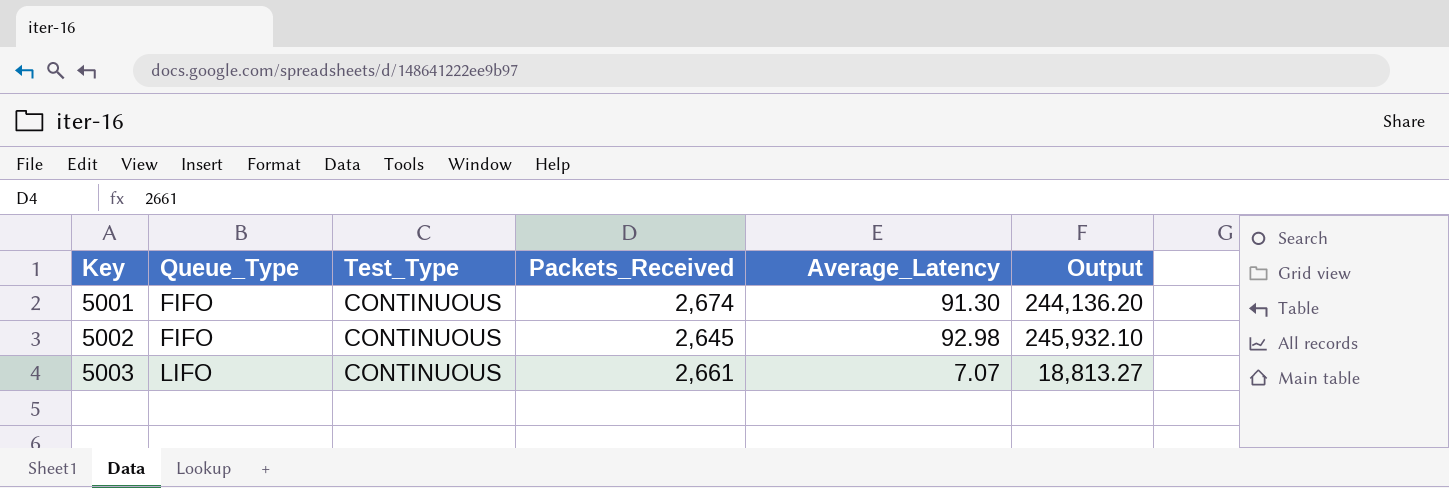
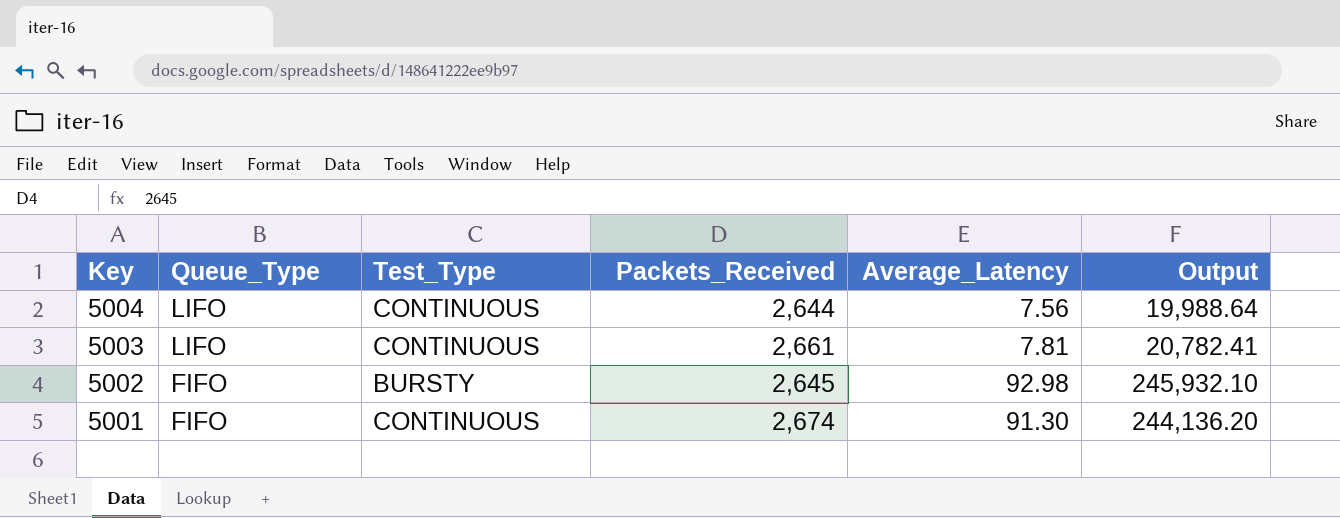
row order: Key ascending -> Key descending
row 5004: none -> LIFO | CONTINUOUS | 2,644 | 7.56 | 19,988.64
5003 | Average_Latency: 7.07 -> 7.81
5003 | Output: 18,813.27 -> 20,782.41
5002 | Test_Type: CONTINUOUS -> BURSTY

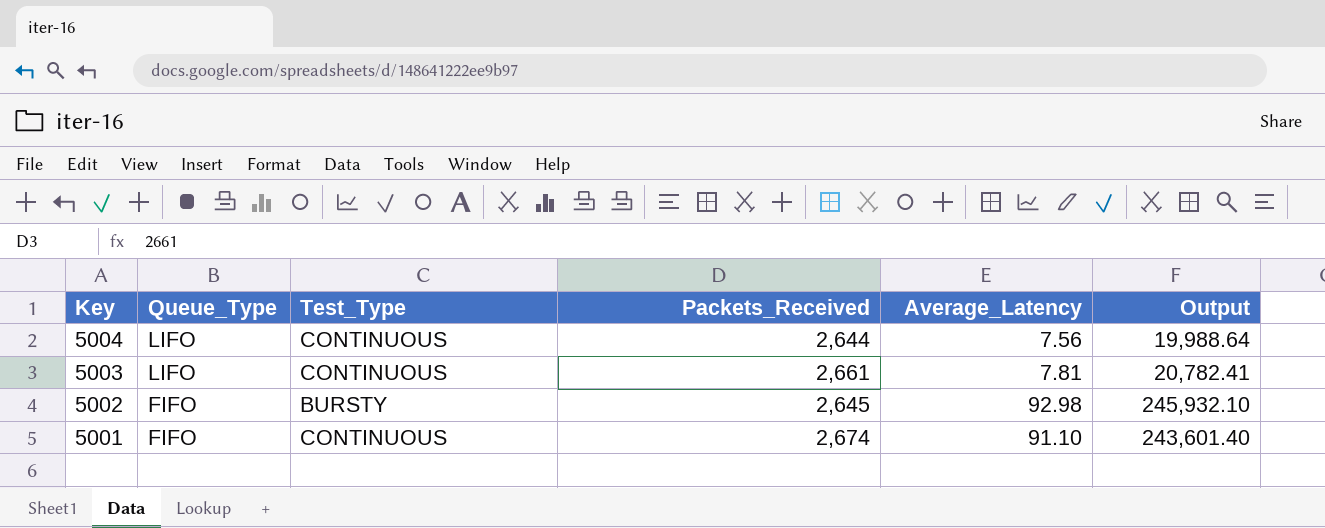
5001 | Average_Latency: 91.30 -> 91.10
5001 | Output: 244,136.20 -> 243,601.40

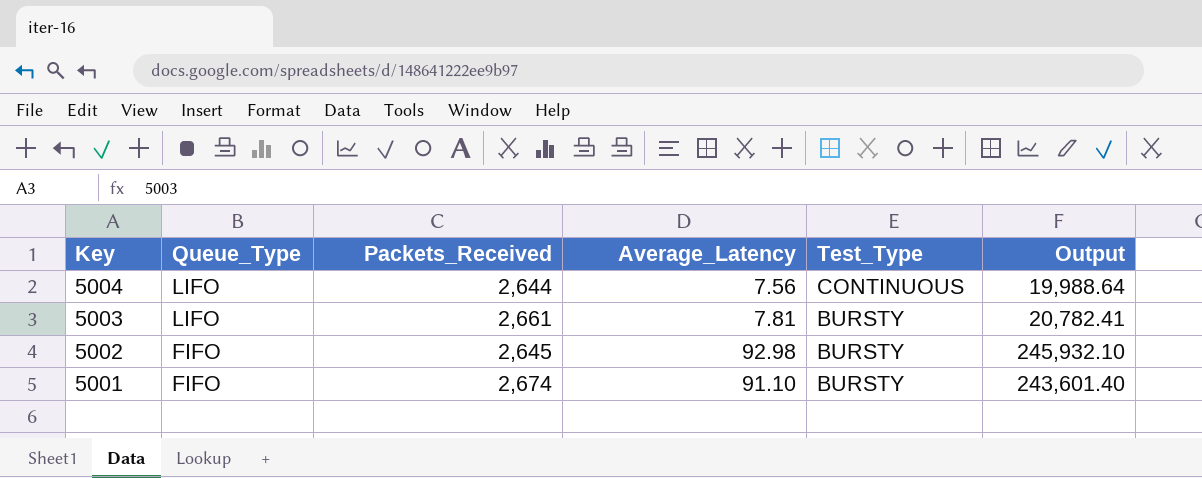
column Test_Type | position: 3 -> 5
5003 | Test_Type: CONTINUOUS -> BURSTY
5001 | Test_Type: CONTINUOUS -> BURSTY

